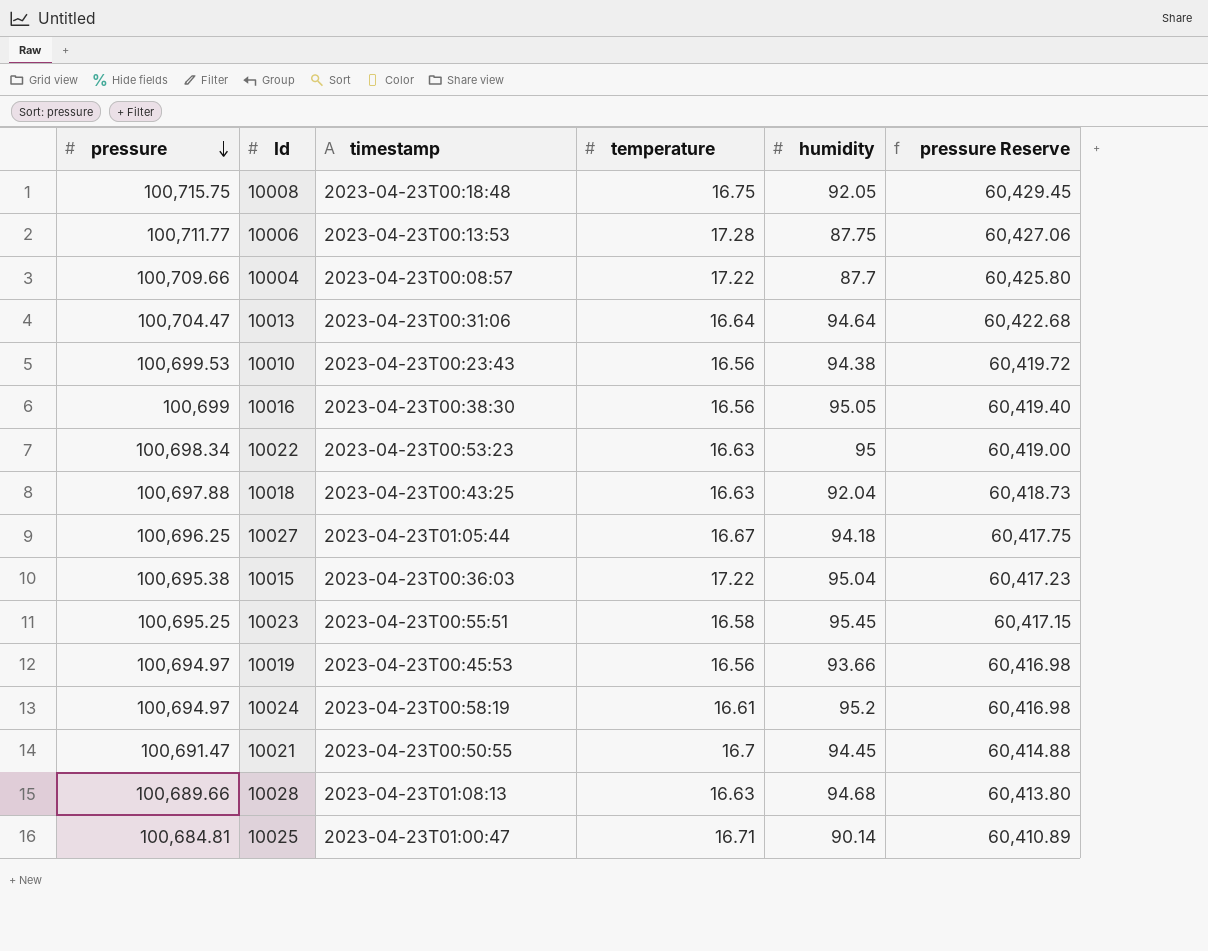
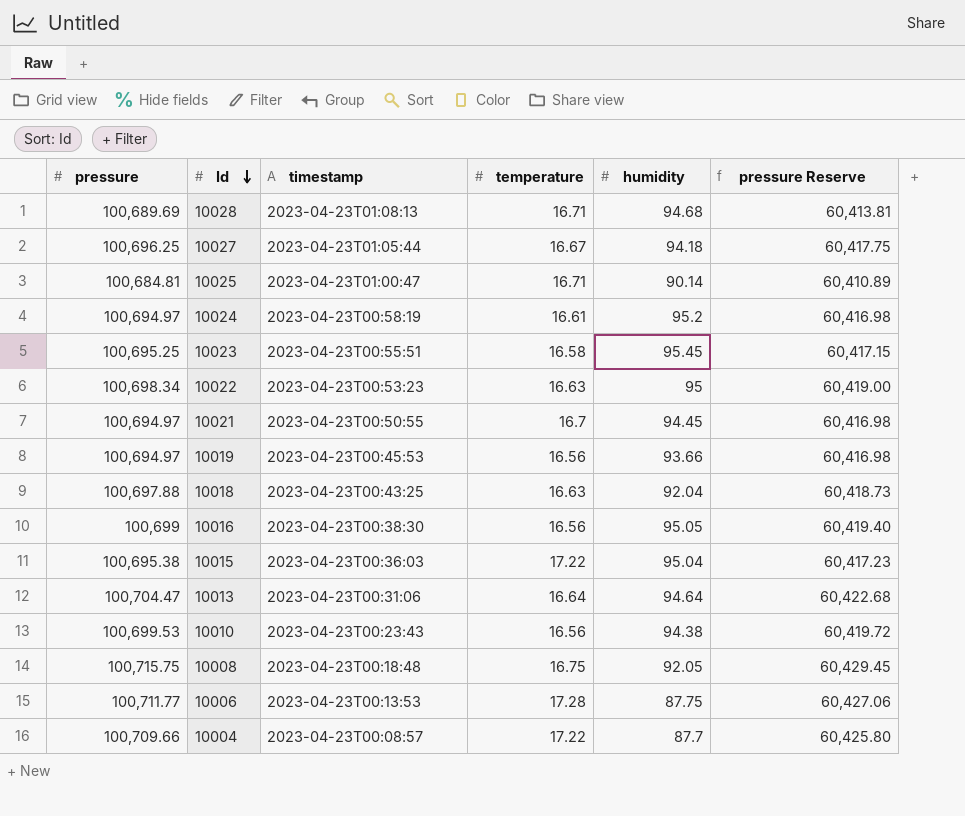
row order: pressure descending -> Id descending
10028 | pressure: 100,689.66 -> 100,689.69
10028 | temperature: 16.63 -> 16.71
10028 | pressure Reserve: 60,413.80 -> 60,413.81
10021 | pressure: 100,691.47 -> 100,694.97
10021 | pressure Reserve: 60,414.88 -> 60,416.98

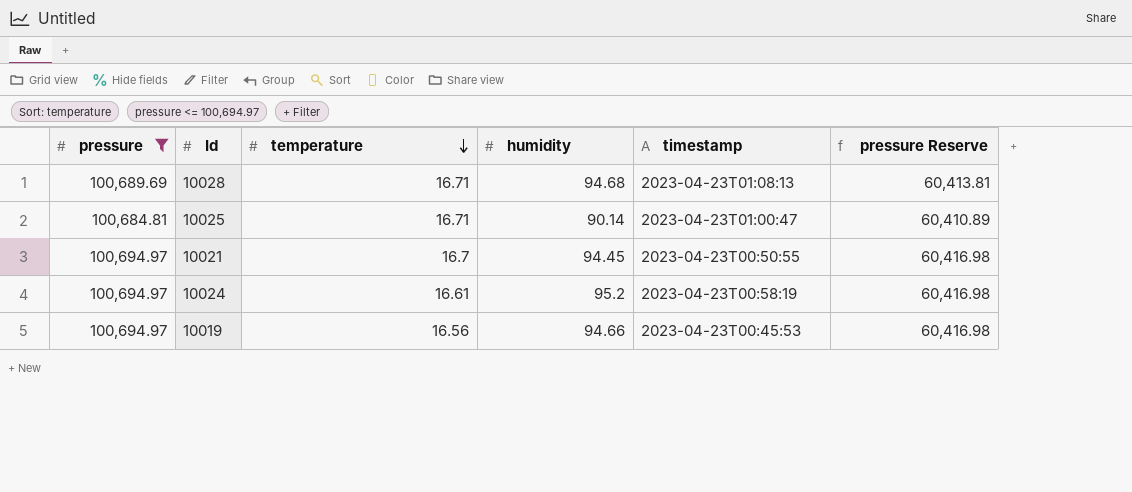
filter: none -> pressure <= 100,694.97
row order: Id descending -> temperature descending
column timestamp | position: 3 -> 5
10019 | humidity: 93.66 -> 94.66

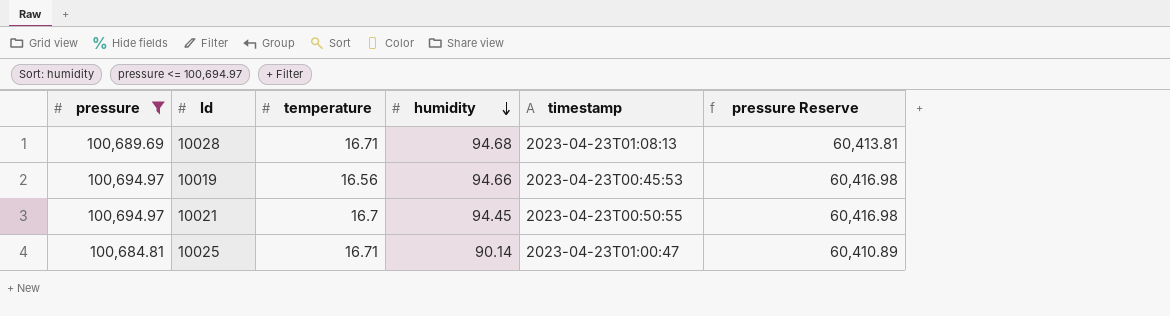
row order: temperature descending -> humidity descending
row 10024: 100,694.97 | 16.61 | 95.2 | 2023-04-23T00:58:19 | 60,416.98 -> none

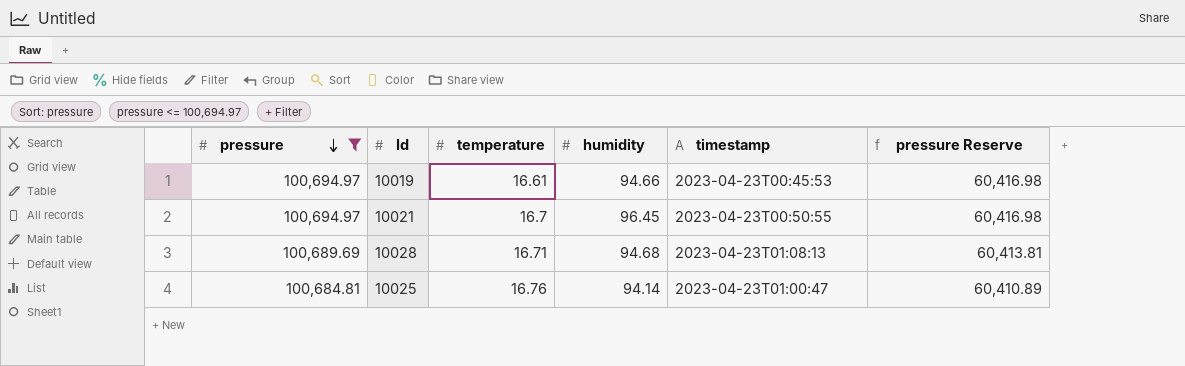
row order: humidity descending -> pressure descending
10019 | temperature: 16.56 -> 16.61
10021 | humidity: 94.45 -> 96.45
10025 | temperature: 16.71 -> 16.76
10025 | humidity: 90.14 -> 94.14

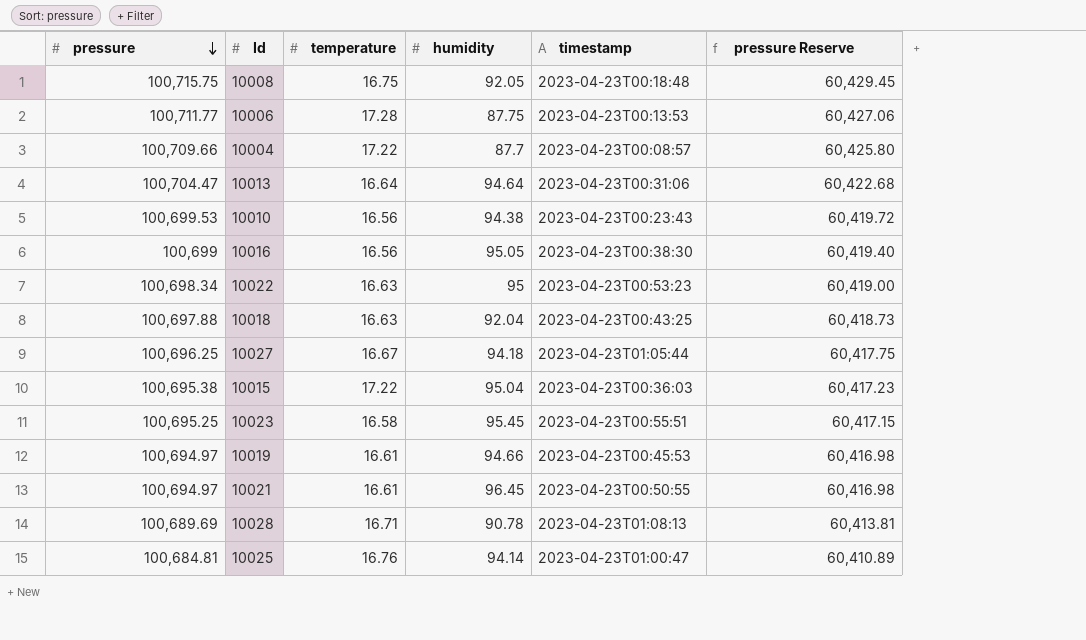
filter: pressure <= 100,694.97 -> none
10021 | temperature: 16.7 -> 16.61
10028 | humidity: 94.68 -> 90.78

